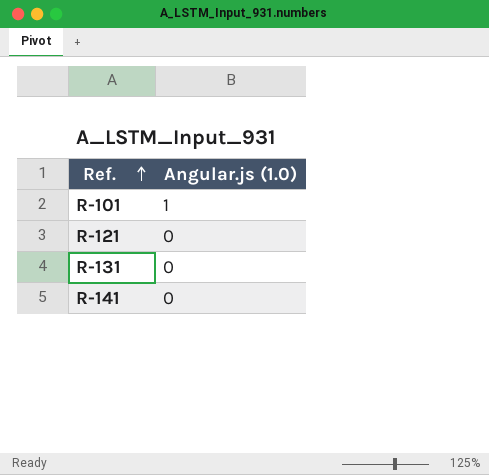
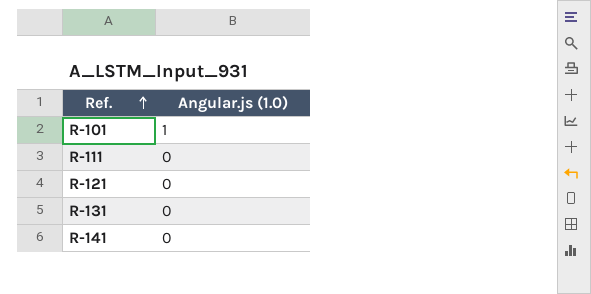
row R-111: none -> 0

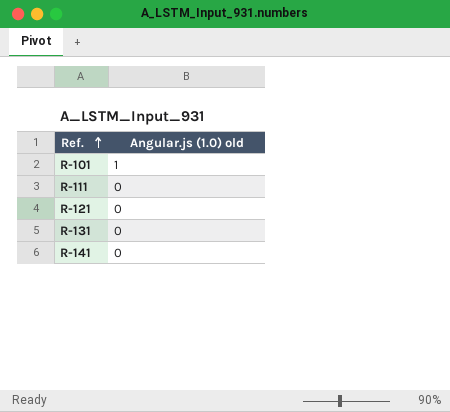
column name: Angular.js (1.0) -> Angular.js (1.0) old

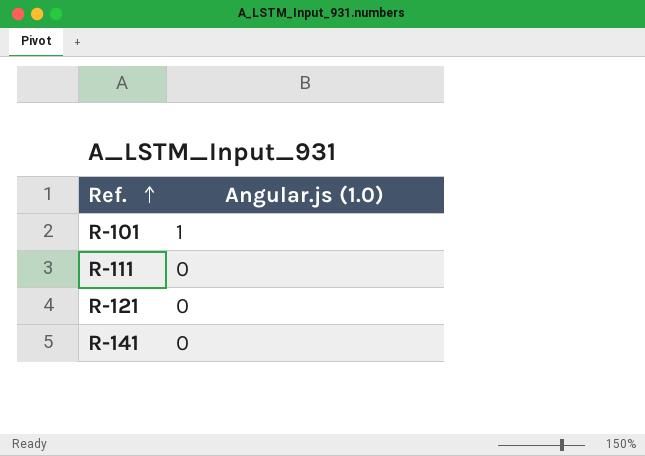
column name: Angular.js (1.0) old -> Angular.js (1.0)
row R-131: 0 -> none

